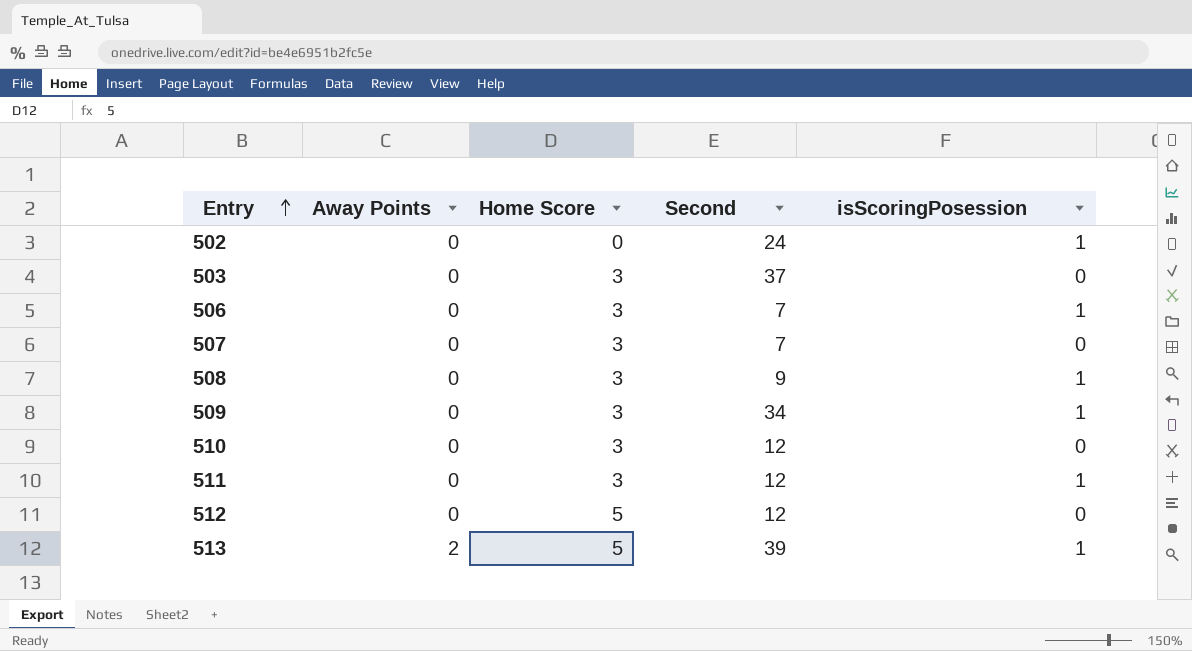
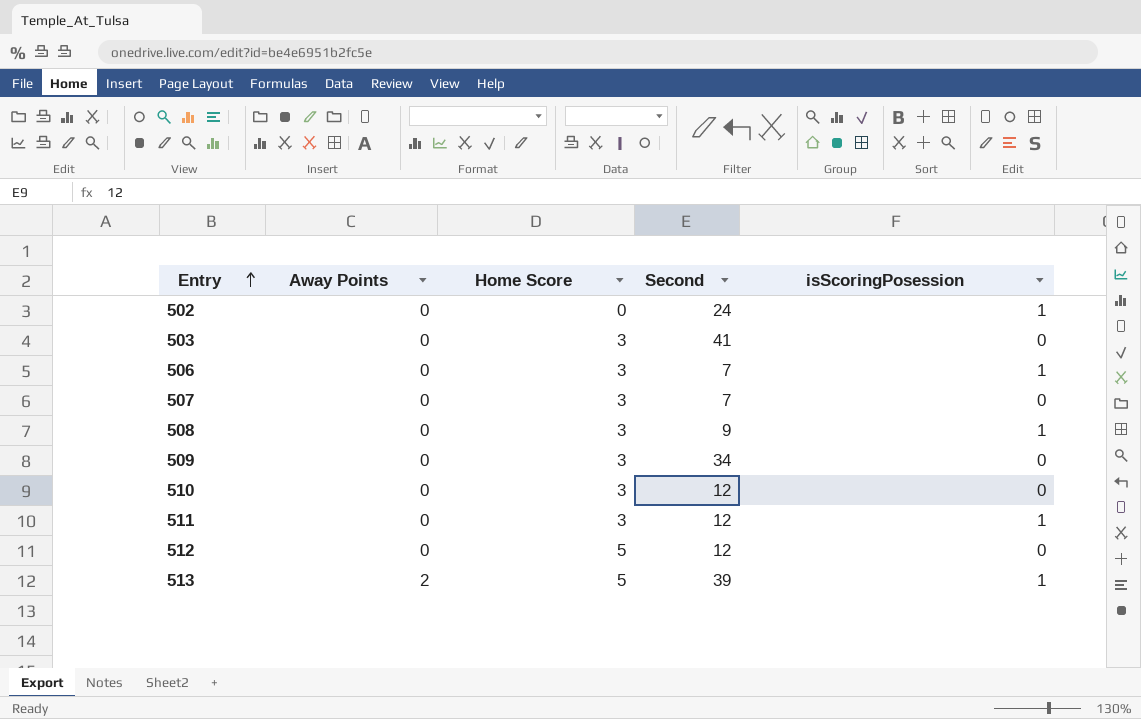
503 | Second: 37 -> 41
509 | isScoringPosession: 1 -> 0

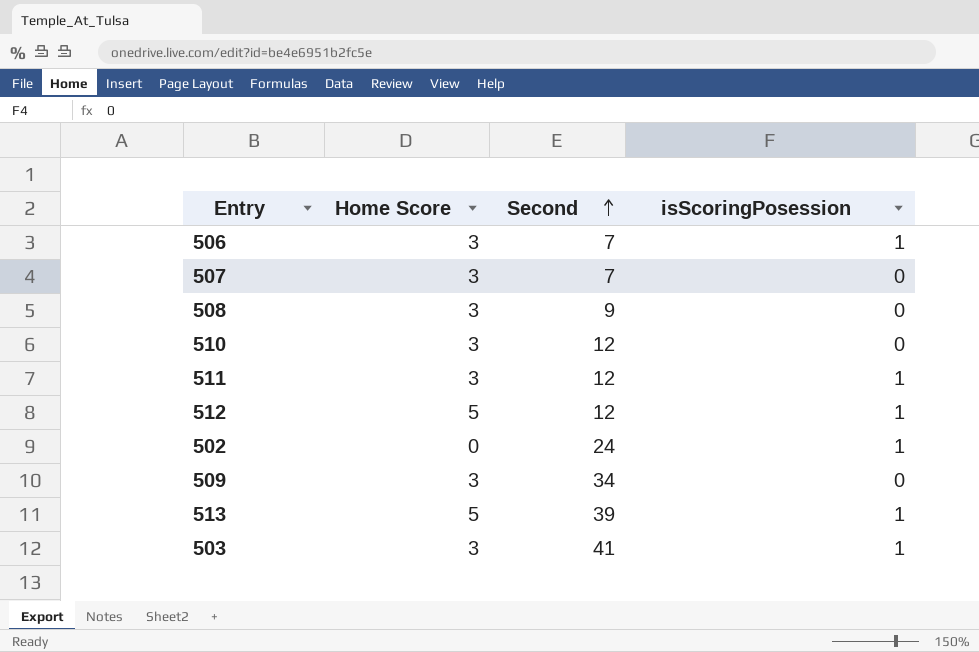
row order: Entry ascending -> Second ascending
column Away Points | position: 2 -> none
508 | isScoringPosession: 1 -> 0
512 | isScoringPosession: 0 -> 1
503 | isScoringPosession: 0 -> 1

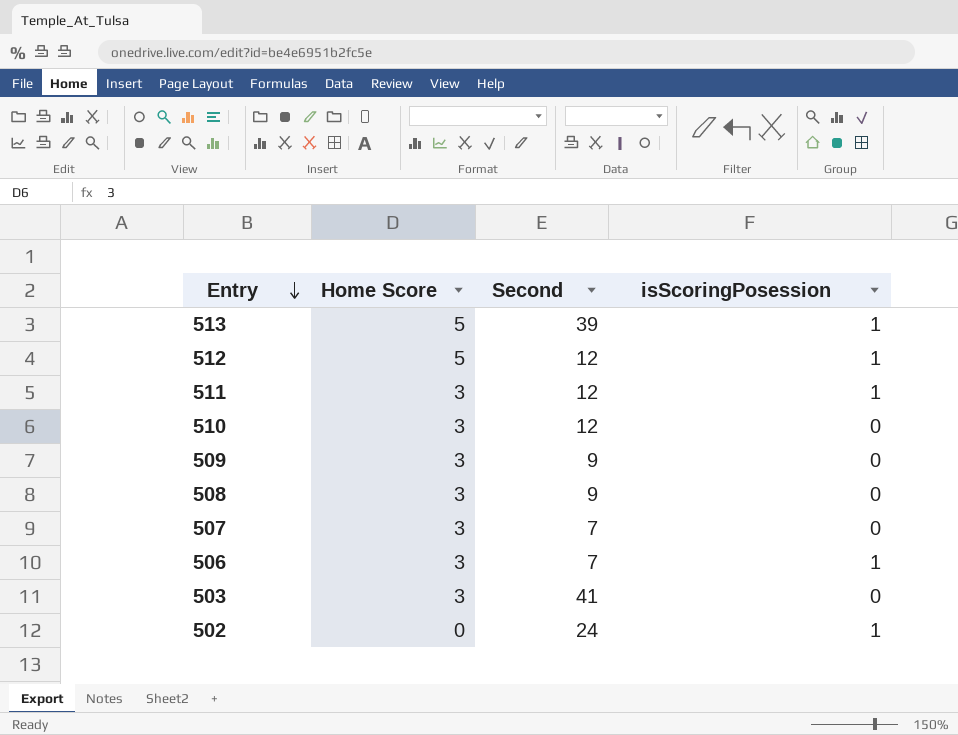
row order: Second ascending -> Entry descending
509 | Second: 34 -> 9
503 | isScoringPosession: 1 -> 0

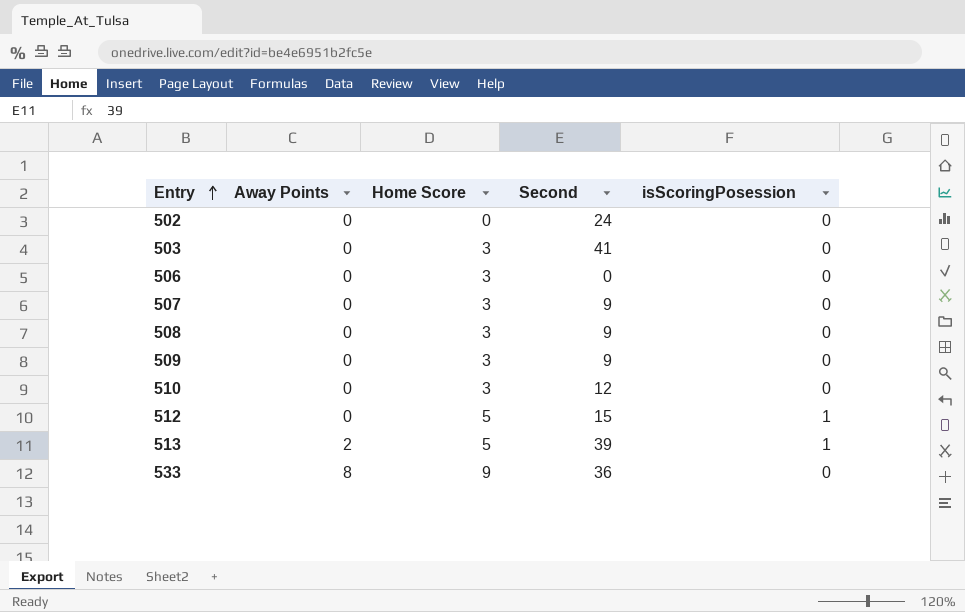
row order: Entry descending -> Entry ascending
column Away Points | position: none -> 2
row 511: 3 | 12 | 1 -> none
502 | isScoringPosession: 1 -> 0
506 | Second: 7 -> 0
506 | isScoringPosession: 1 -> 0
507 | Second: 7 -> 9
512 | Second: 12 -> 15
row 533: none -> 8 | 9 | 36 | 0

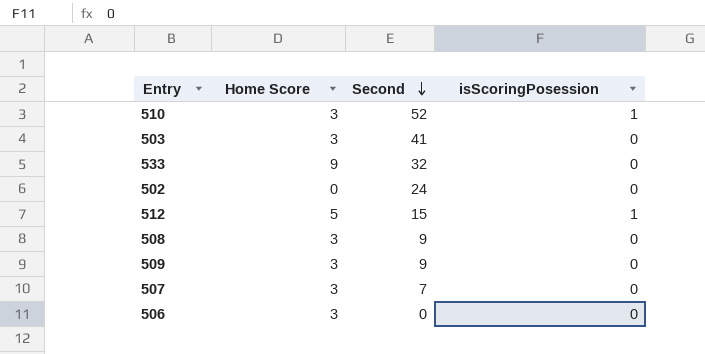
row order: Entry ascending -> Second descending
column Away Points | position: 2 -> none
row 513: 2 | 5 | 39 | 1 -> none
510 | Second: 12 -> 52
510 | isScoringPosession: 0 -> 1
533 | Second: 36 -> 32
507 | Second: 9 -> 7

